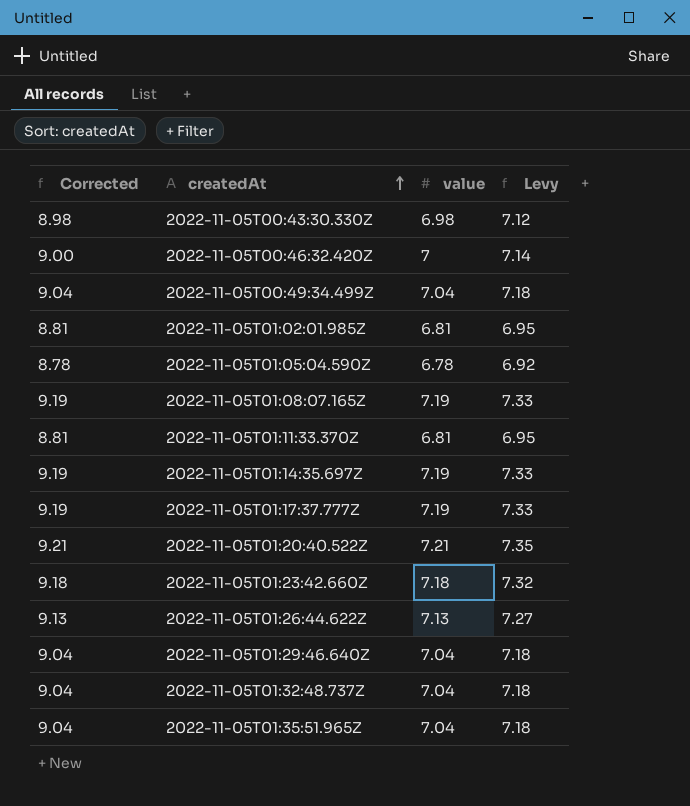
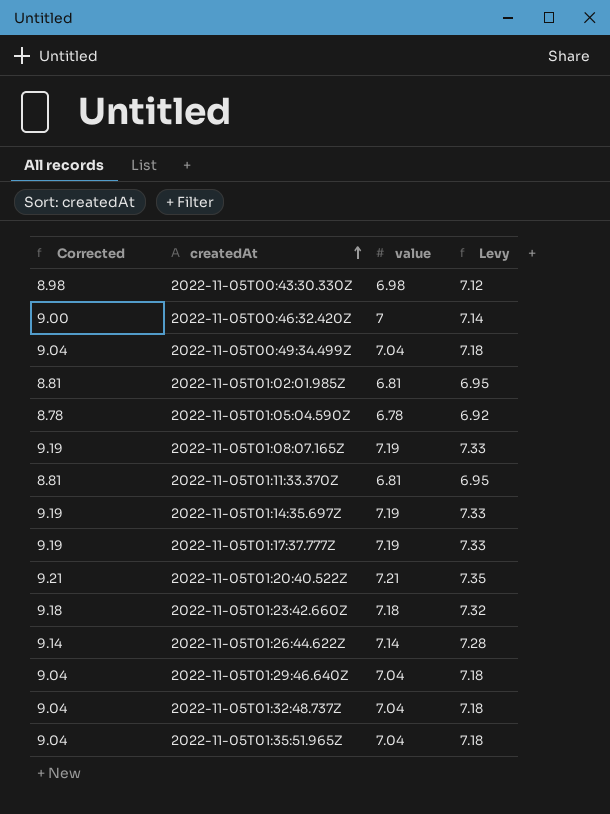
2022-11-05T01:26:44.622Z | Corrected: 9.13 -> 9.14
2022-11-05T01:26:44.622Z | value: 7.13 -> 7.14
2022-11-05T01:26:44.622Z | Levy: 7.27 -> 7.28

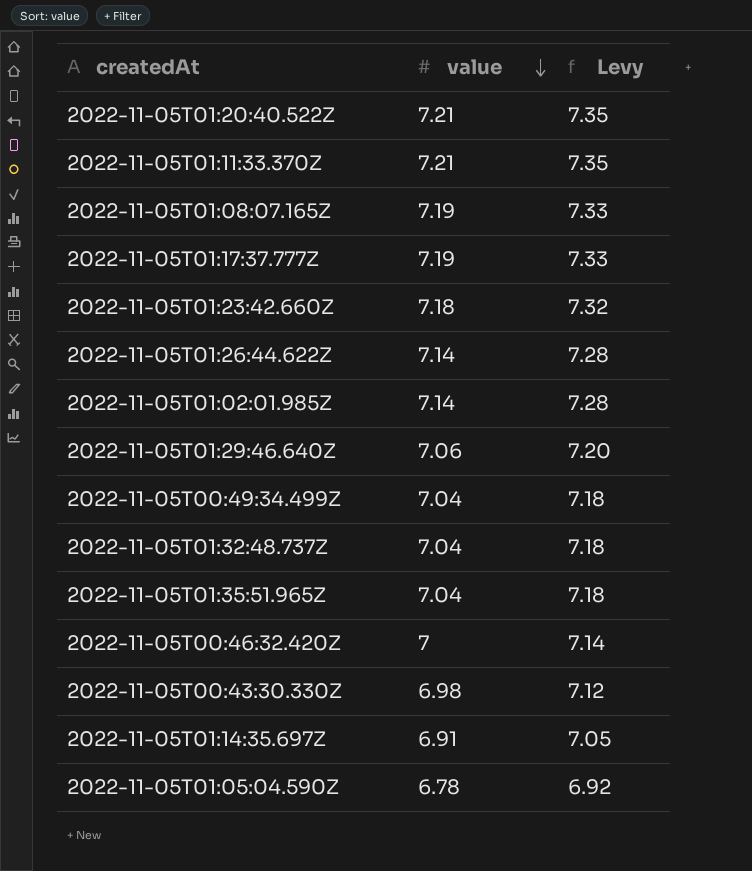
row order: createdAt ascending -> value descending
column Corrected | formula: [value] + 2 -> none
2022-11-05T01:11:33.370Z | value: 6.81 -> 7.21
2022-11-05T01:11:33.370Z | Levy: 6.95 -> 7.35
2022-11-05T01:02:01.985Z | value: 6.81 -> 7.14
2022-11-05T01:02:01.985Z | Levy: 6.95 -> 7.28
2022-11-05T01:29:46.640Z | value: 7.04 -> 7.06
2022-11-05T01:29:46.640Z | Levy: 7.18 -> 7.20
2022-11-05T01:14:35.697Z | value: 7.19 -> 6.91
2022-11-05T01:14:35.697Z | Levy: 7.33 -> 7.05

